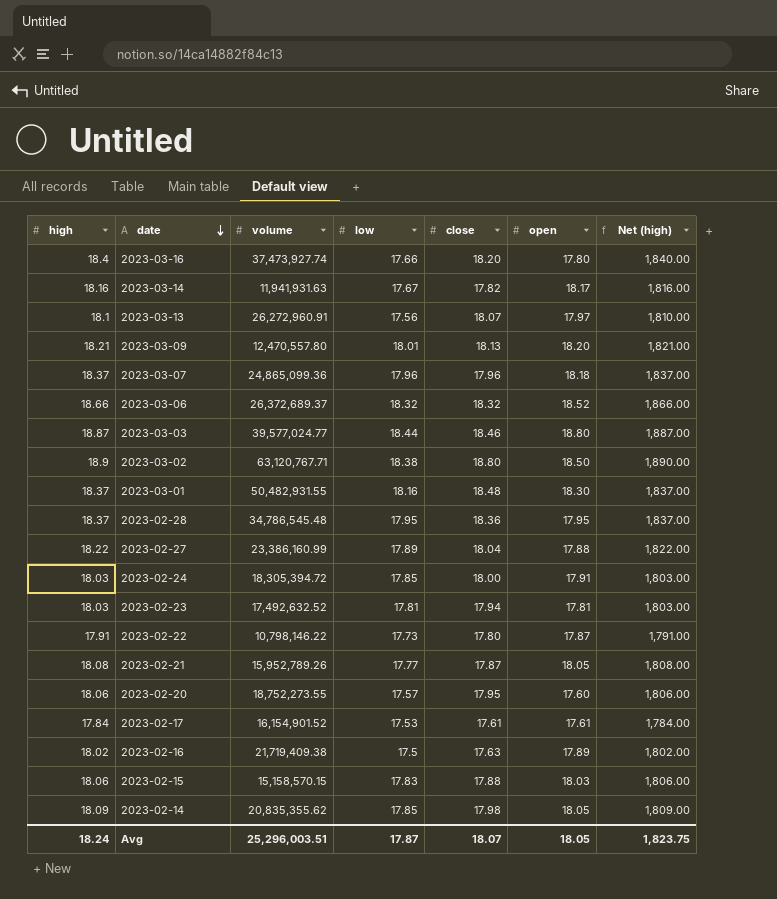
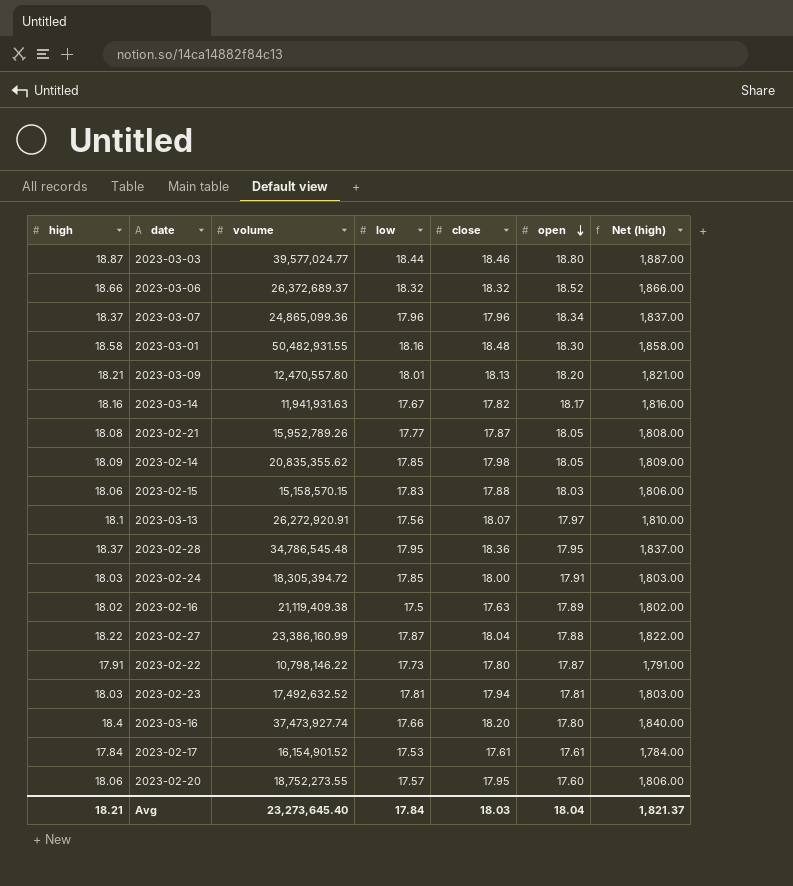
row order: date descending -> open descending
row 2023-03-02: 18.9 | 63,120,767.71 | 18.38 | 18.80 | 18.50 | 1,890.00 -> none
2023-03-07 | open: 18.18 -> 18.34
2023-03-01 | high: 18.37 -> 18.58
2023-03-01 | Net (high): 1,837.00 -> 1,858.00
2023-03-13 | volume: 26,272,960.91 -> 26,272,920.91
2023-02-16 | volume: 21,719,409.38 -> 21,119,409.38
2023-02-27 | low: 17.89 -> 17.87
Avg | high: 18.24 -> 18.21
Avg | volume: 25,296,003.51 -> 23,273,645.40
Avg | low: 17.87 -> 17.84
Avg | close: 18.07 -> 18.03
Avg | open: 18.05 -> 18.04
Avg | Net (high): 1,823.75 -> 1,821.37

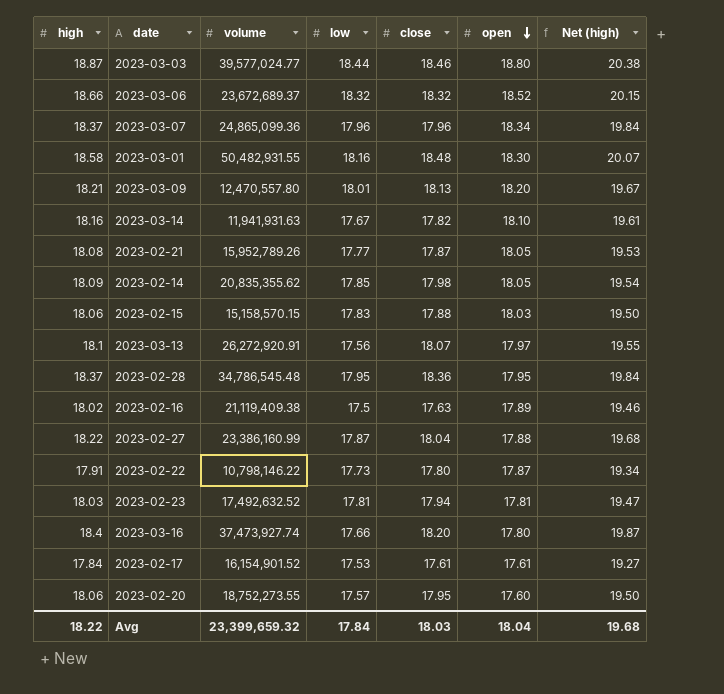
column Net (high) | formula: [high] * 100 -> [high] * 1.08
row 2023-02-24: 18.03 | 18,305,394.72 | 17.85 | 18.00 | 17.91 | 1,803.00 -> none
2023-03-06 | volume: 26,372,689.37 -> 23,672,689.37
2023-03-14 | open: 18.17 -> 18.10
Avg | high: 18.21 -> 18.22
Avg | volume: 23,273,645.40 -> 23,399,659.32
Avg | Net (high): 1,821.37 -> 19.68

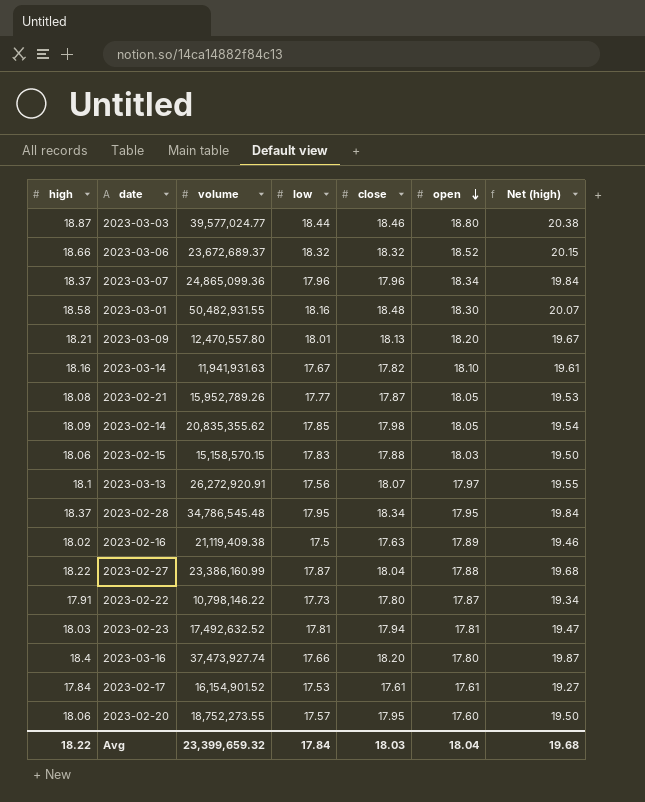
2023-02-28 | close: 18.36 -> 18.34

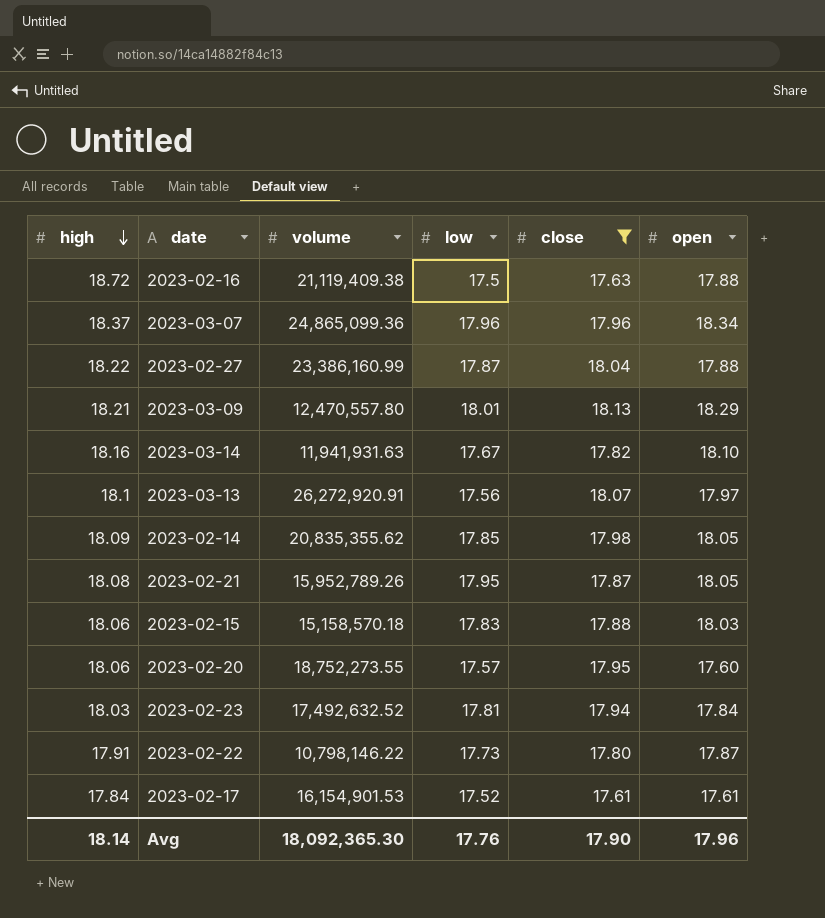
filter: none -> close <= 18.13
row order: open descending -> high descending
column Net (high) | formula: [high] * 1.08 -> none
2023-02-16 | high: 18.02 -> 18.72
2023-02-16 | open: 17.89 -> 17.88
2023-03-09 | open: 18.20 -> 18.29
2023-02-21 | low: 17.77 -> 17.95
2023-02-15 | volume: 15,158,570.15 -> 15,158,570.18
2023-02-23 | open: 17.81 -> 17.84
2023-02-17 | volume: 16,154,901.52 -> 16,154,901.53
2023-02-17 | low: 17.53 -> 17.52
Avg | high: 18.22 -> 18.14
Avg | volume: 23,399,659.32 -> 18,092,365.30
Avg | low: 17.84 -> 17.76
Avg | close: 18.03 -> 17.90
Avg | open: 18.04 -> 17.96

